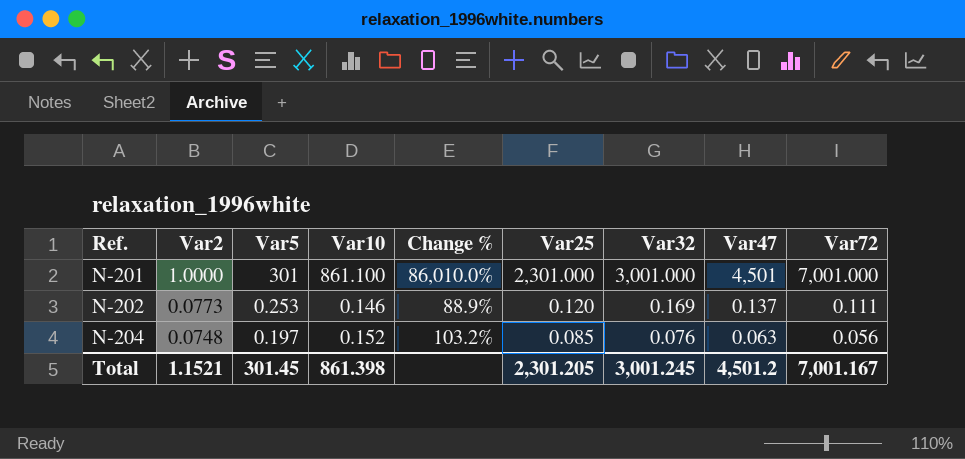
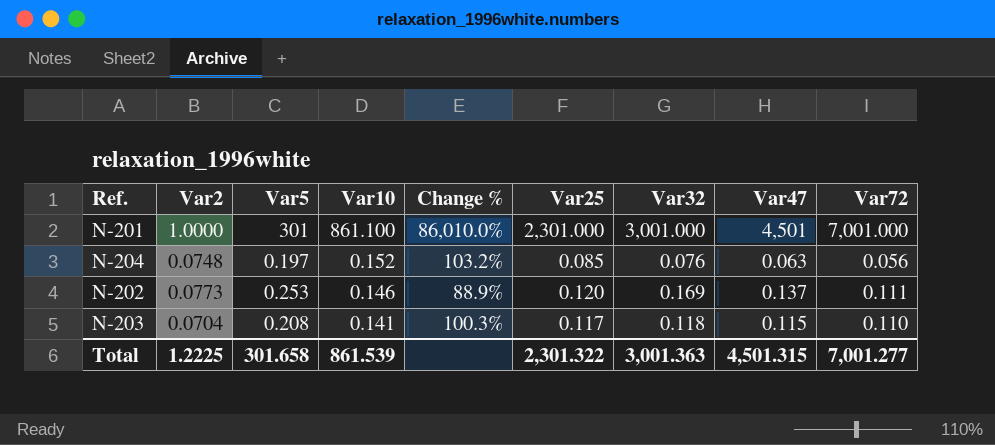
row order: Ref. ascending -> Var10 descending
row N-203: none -> 0.0704 | 0.208 | 0.141 | 100.3% | 0.117 | 0.118 | 0.115 | 0.110
Total | Var2: 1.1521 -> 1.2225
Total | Var5: 301.45 -> 301.658
Total | Var10: 861.398 -> 861.539
Total | Var25: 2,301.205 -> 2,301.322
Total | Var32: 3,001.245 -> 3,001.363
Total | Var47: 4,501.2 -> 4,501.315
Total | Var72: 7,001.167 -> 7,001.277

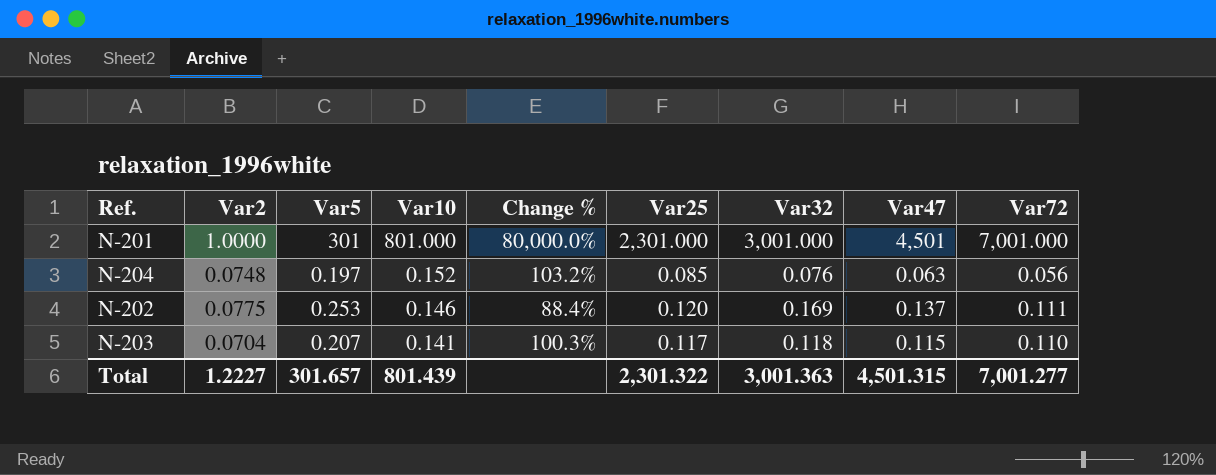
N-201 | Var10: 861.100 -> 801.000
N-201 | Change %: 86,010.0% -> 80,000.0%
N-202 | Var2: 0.0773 -> 0.0775
N-202 | Change %: 88.9% -> 88.4%
N-203 | Var5: 0.208 -> 0.207
Total | Var2: 1.2225 -> 1.2227
Total | Var5: 301.658 -> 301.657
Total | Var10: 861.539 -> 801.439

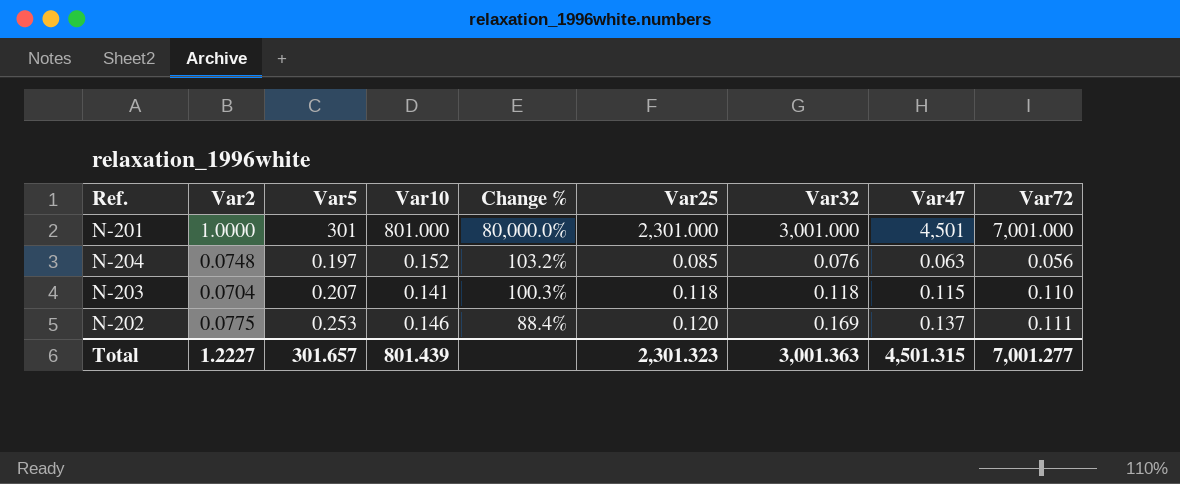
row order: Var10 descending -> Change % descending
N-203 | Var25: 0.117 -> 0.118
Total | Var25: 2,301.322 -> 2,301.323

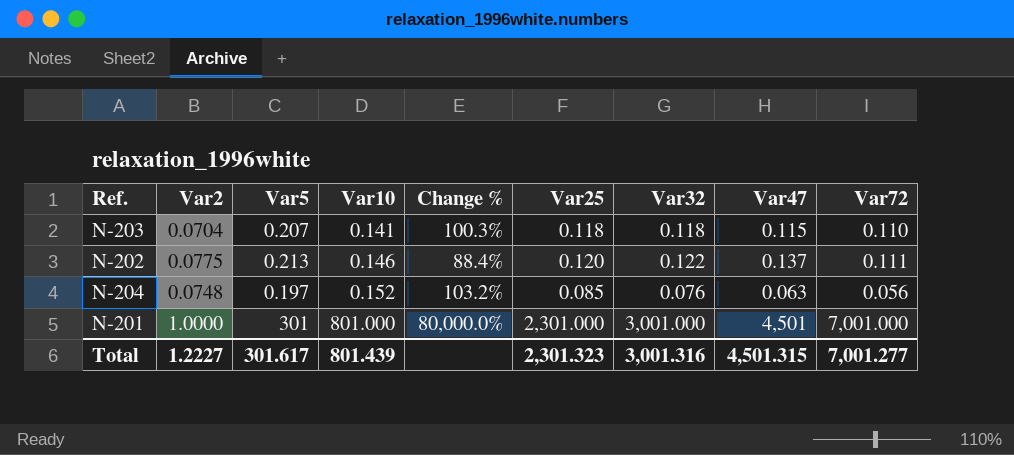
row order: Change % descending -> Var10 ascending
N-202 | Var5: 0.253 -> 0.213
N-202 | Var32: 0.169 -> 0.122
Total | Var5: 301.657 -> 301.617
Total | Var32: 3,001.363 -> 3,001.316

